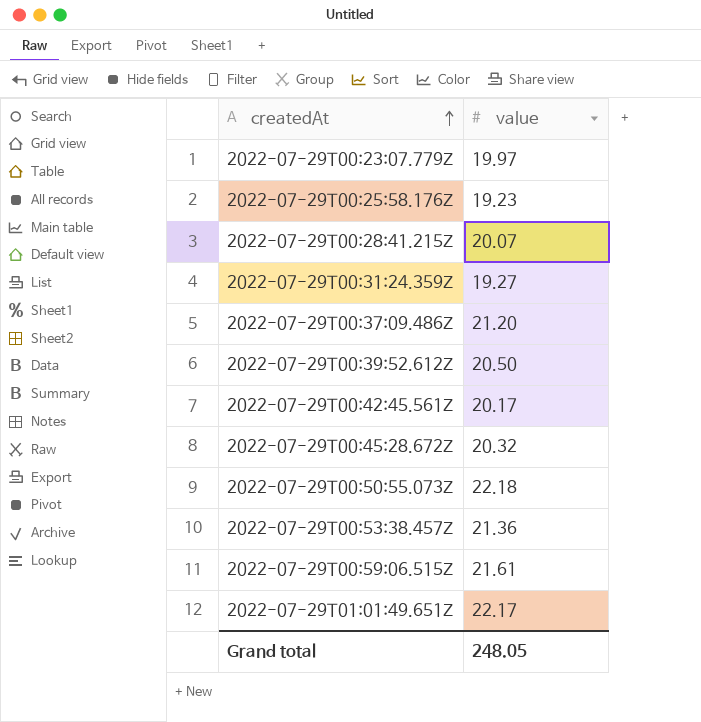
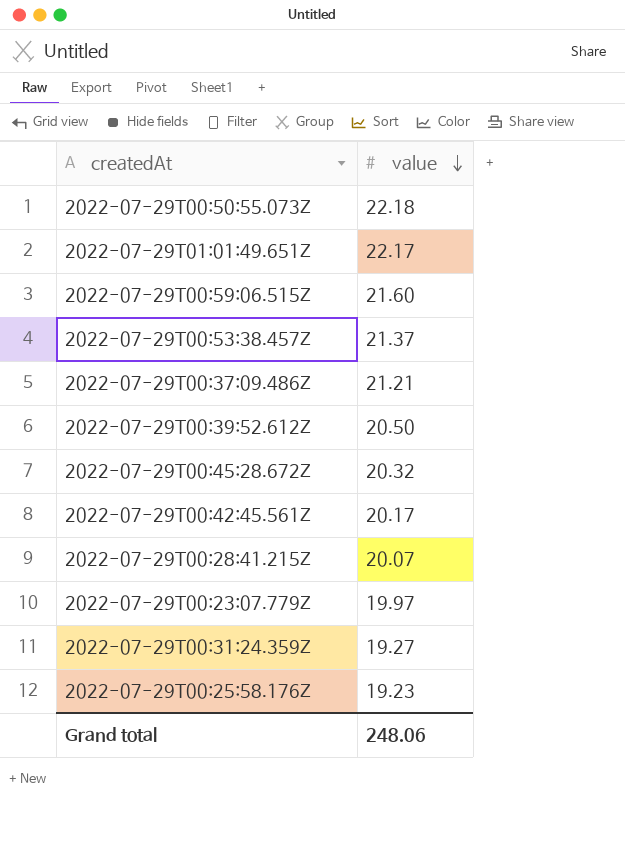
row order: createdAt ascending -> value descending
2022-07-29T00:59:06.515Z | value: 21.61 -> 21.60
2022-07-29T00:53:38.457Z | value: 21.36 -> 21.37
2022-07-29T00:37:09.486Z | value: 21.20 -> 21.21
Grand total | value: 248.05 -> 248.06

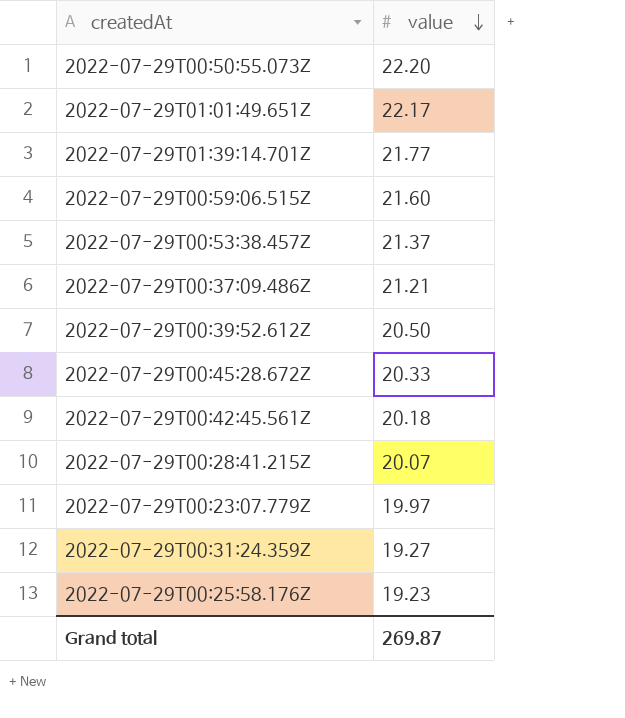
2022-07-29T00:50:55.073Z | value: 22.18 -> 22.20
row 2022-07-29T01:39:14.701Z: none -> 21.77
2022-07-29T00:45:28.672Z | value: 20.32 -> 20.33
2022-07-29T00:42:45.561Z | value: 20.17 -> 20.18
Grand total | value: 248.06 -> 269.87

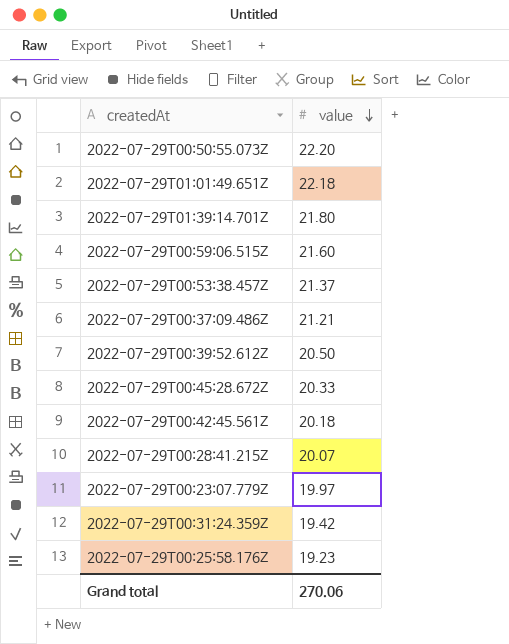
2022-07-29T01:01:49.651Z | value: 22.17 -> 22.18
2022-07-29T01:39:14.701Z | value: 21.77 -> 21.80
2022-07-29T00:31:24.359Z | value: 19.27 -> 19.42
Grand total | value: 269.87 -> 270.06

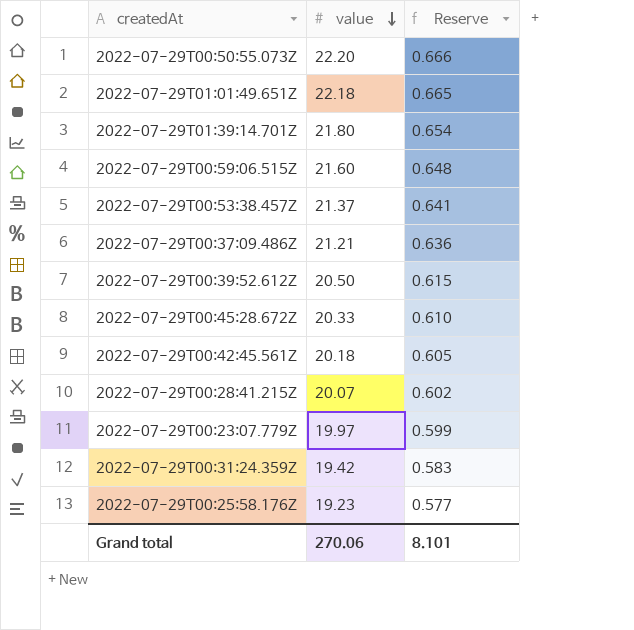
column Reserve | formula: none -> [value] * 0.03

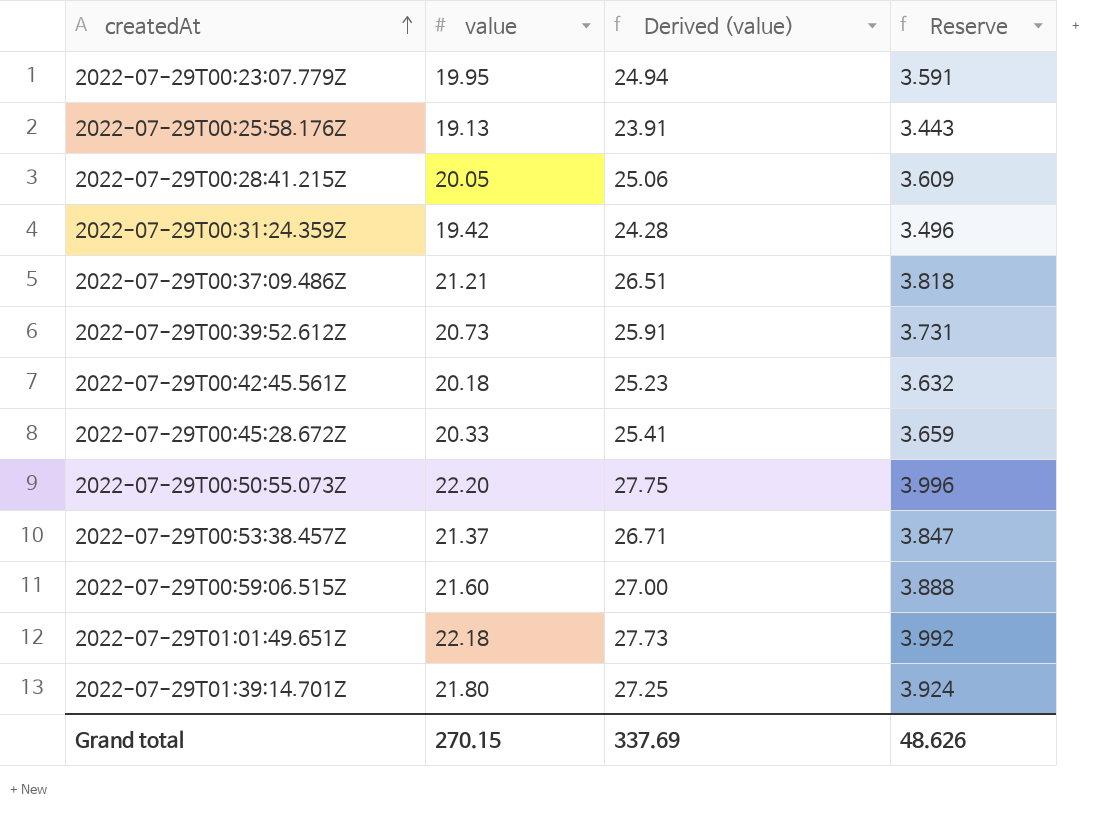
row order: value descending -> createdAt ascending
column Derived (value) | formula: none -> [value] * 1.25
column Reserve | formula: [value] * 0.03 -> [value] * 0.18
2022-07-29T00:23:07.779Z | value: 19.97 -> 19.95
2022-07-29T00:25:58.176Z | value: 19.23 -> 19.13
2022-07-29T00:28:41.215Z | value: 20.07 -> 20.05
2022-07-29T00:39:52.612Z | value: 20.50 -> 20.73
Grand total | value: 270.06 -> 270.15
Grand total | Reserve: 8.101 -> 48.626

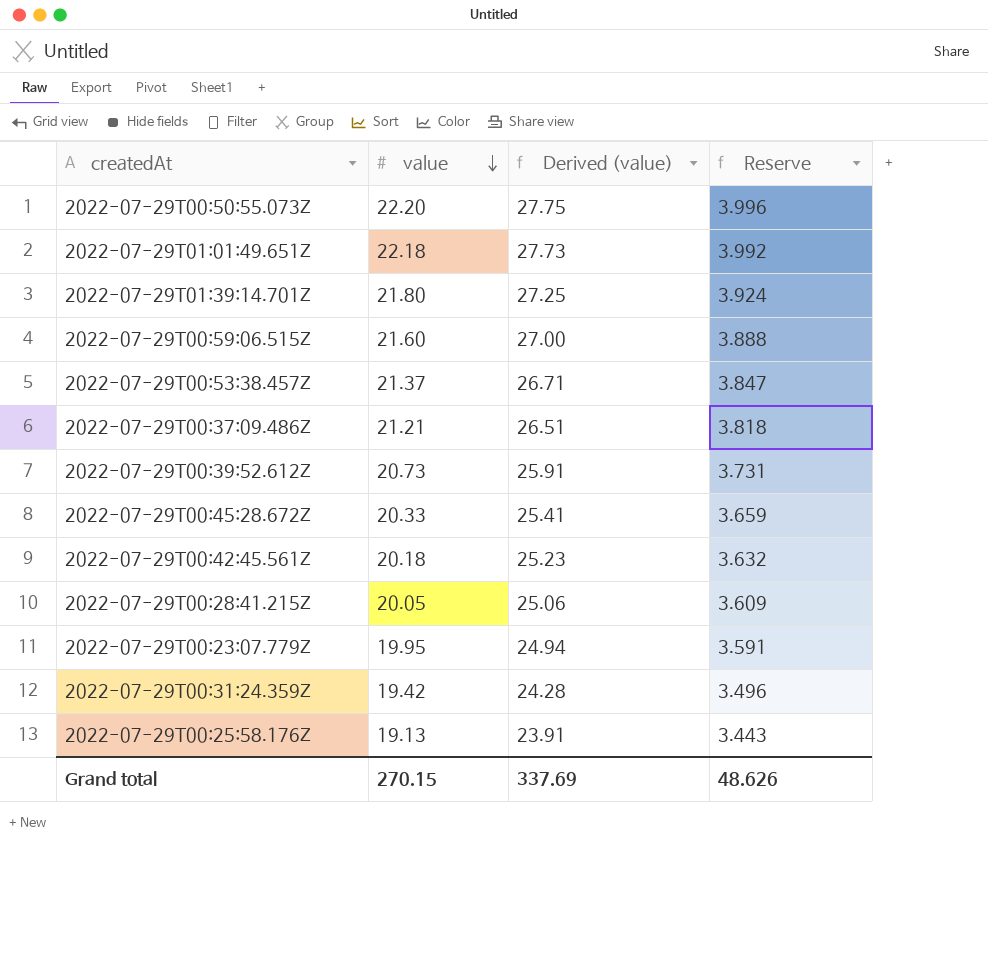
row order: createdAt ascending -> value descending

